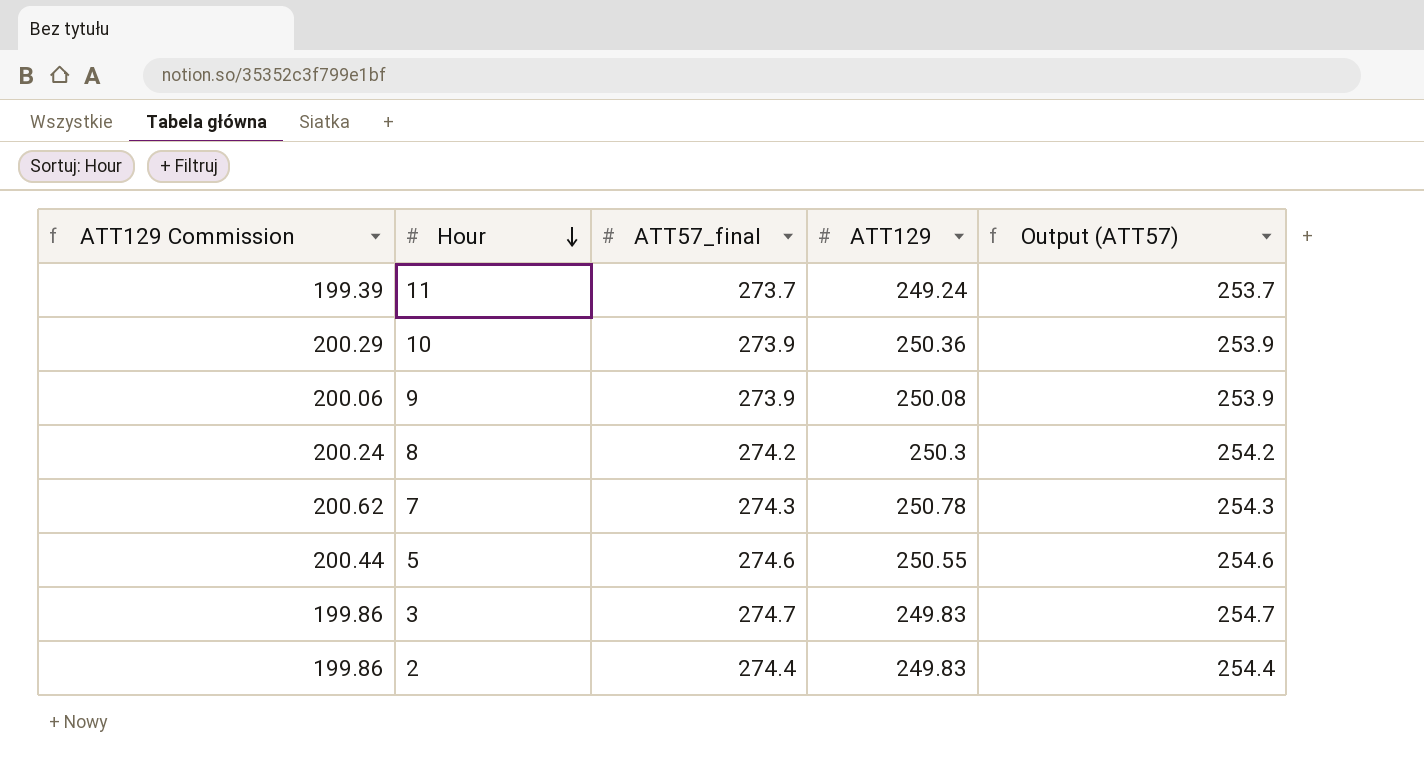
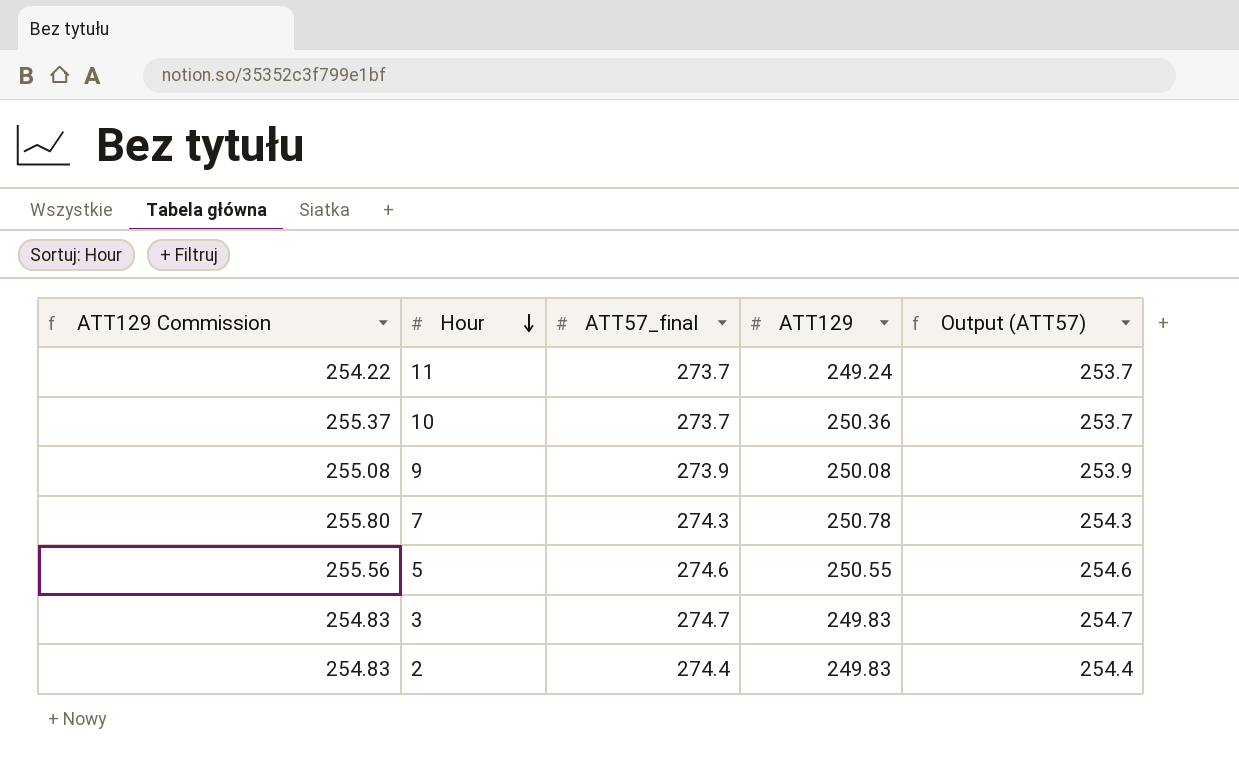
column ATT129 Commission | formula: [ATT129] * 0.8 -> [ATT129] * 1.02
row 8: 200.24 | 274.2 | 250.3 | 254.2 -> none
10 | ATT57_final: 273.9 -> 273.7
10 | Output (ATT57): 253.9 -> 253.7

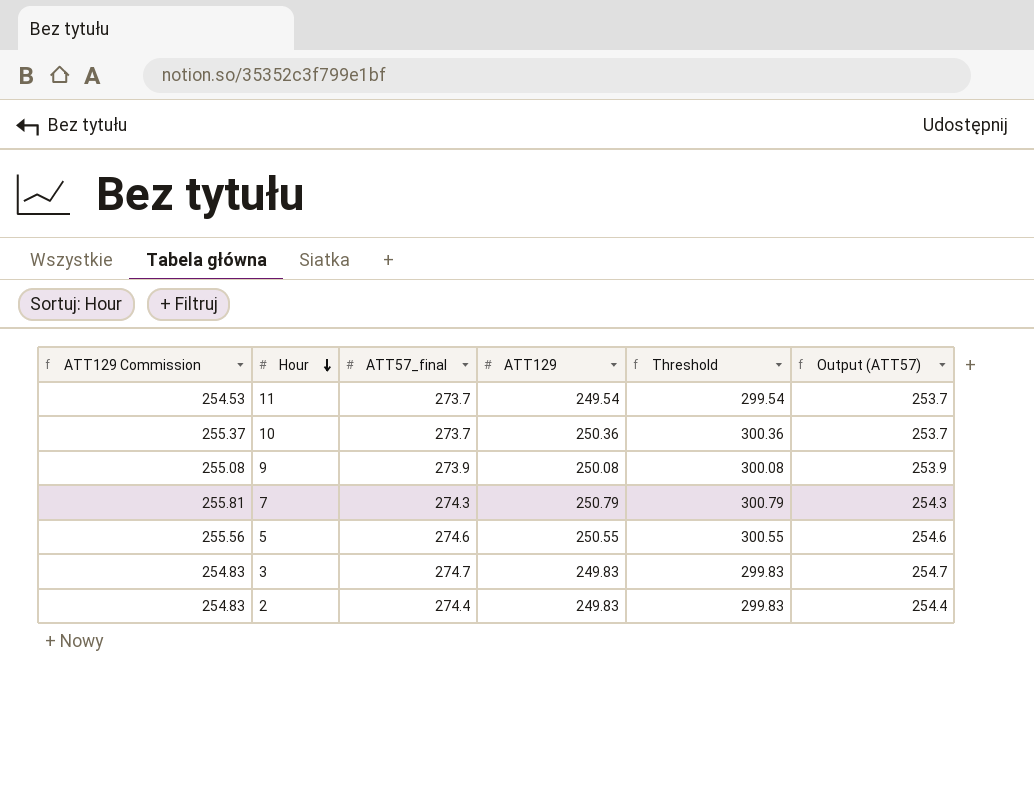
column Threshold | formula: none -> [ATT129] + 50
11 | ATT129 Commission: 254.22 -> 254.53
11 | ATT129: 249.24 -> 249.54
7 | ATT129 Commission: 255.80 -> 255.81
7 | ATT129: 250.78 -> 250.79

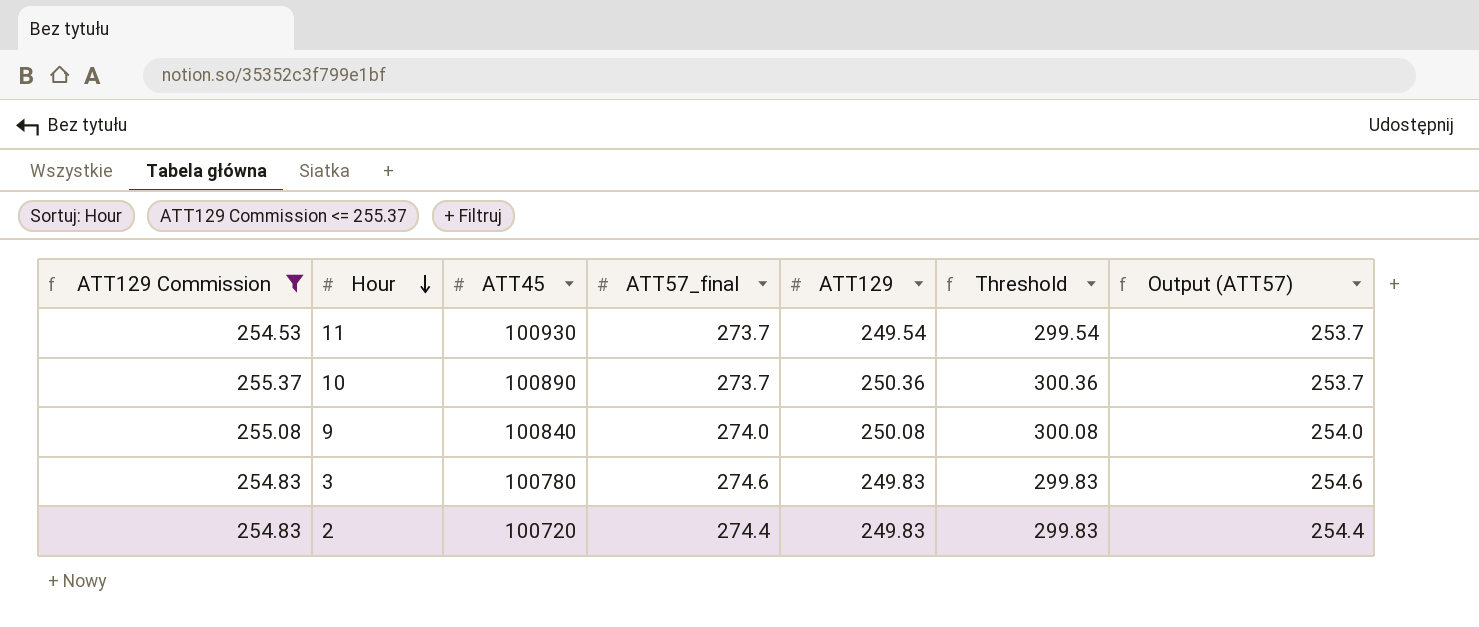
filter: none -> ATT129 Commission <= 255.37
column ATT45 | position: none -> 3
9 | ATT57_final: 273.9 -> 274.0
9 | Output (ATT57): 253.9 -> 254.0
3 | ATT57_final: 274.7 -> 274.6
3 | Output (ATT57): 254.7 -> 254.6

